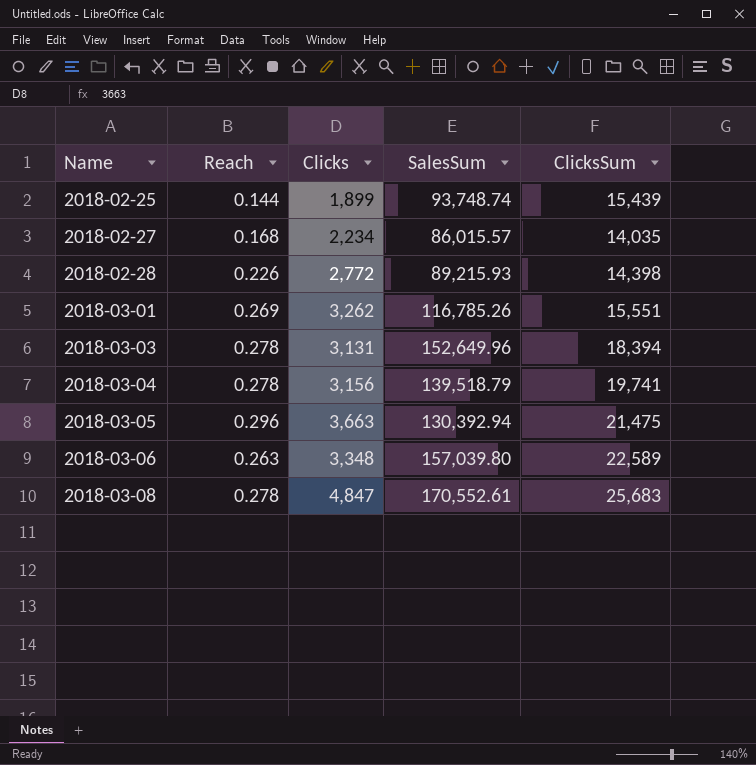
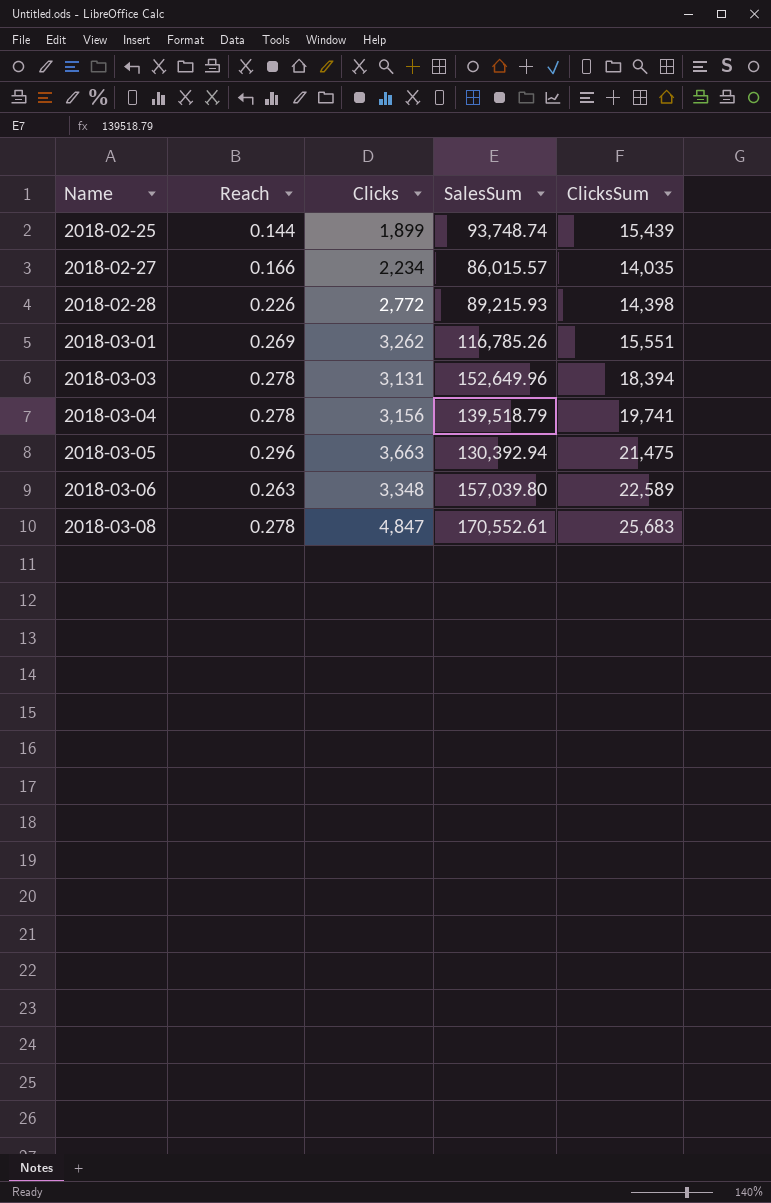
2018-02-27 | Reach: 0.168 -> 0.166

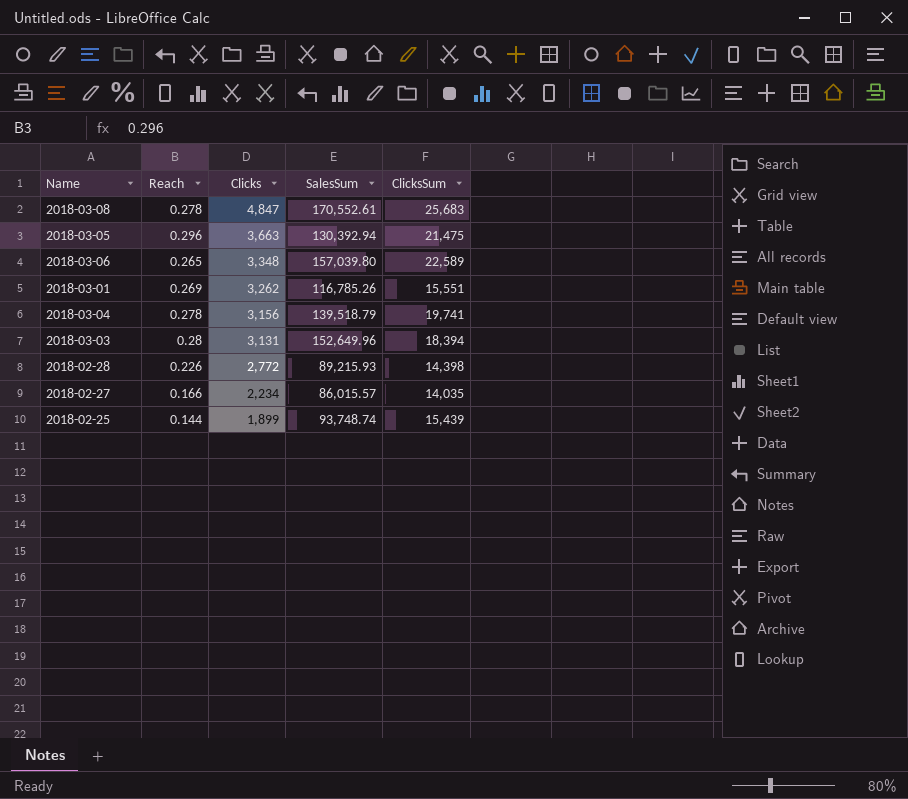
row order: Name ascending -> Clicks descending
2018-03-06 | Reach: 0.263 -> 0.265
2018-03-03 | Reach: 0.278 -> 0.28

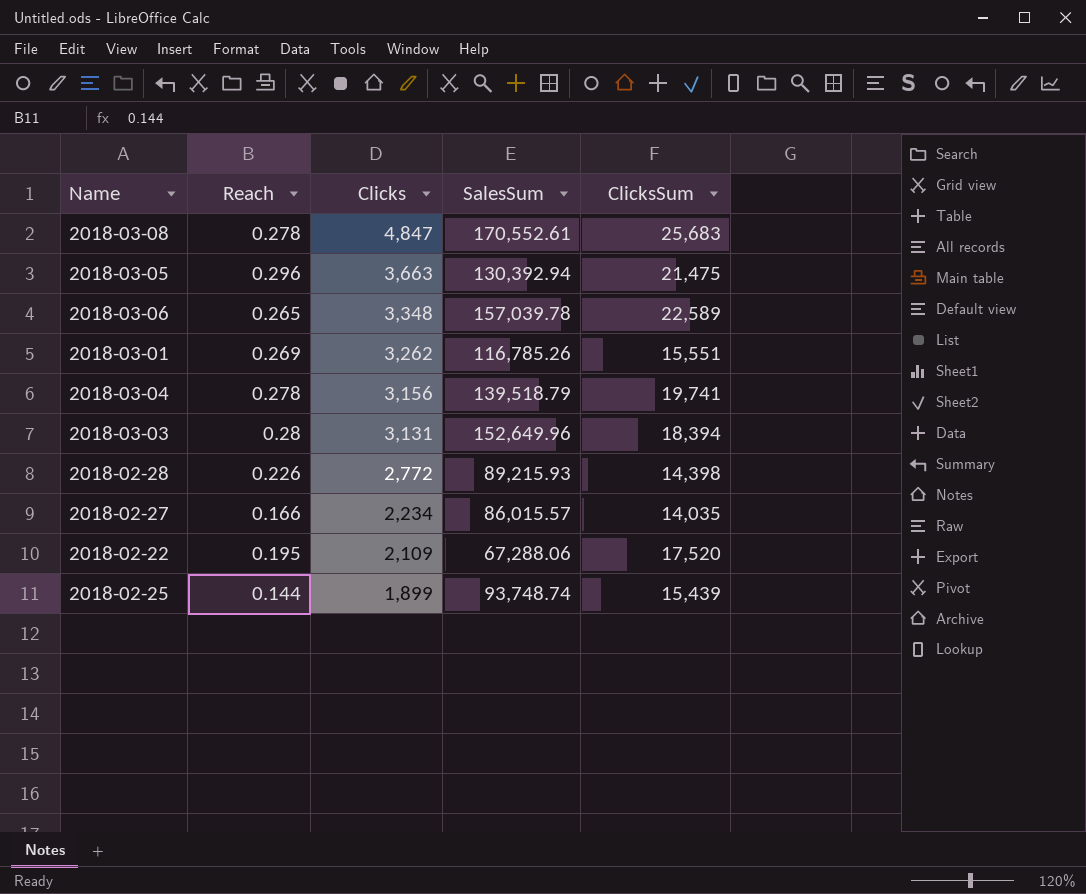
2018-03-06 | SalesSum: 157,039.80 -> 157,039.78
row 2018-02-22: none -> 0.195 | 2,109 | 67,288.06 | 17,520

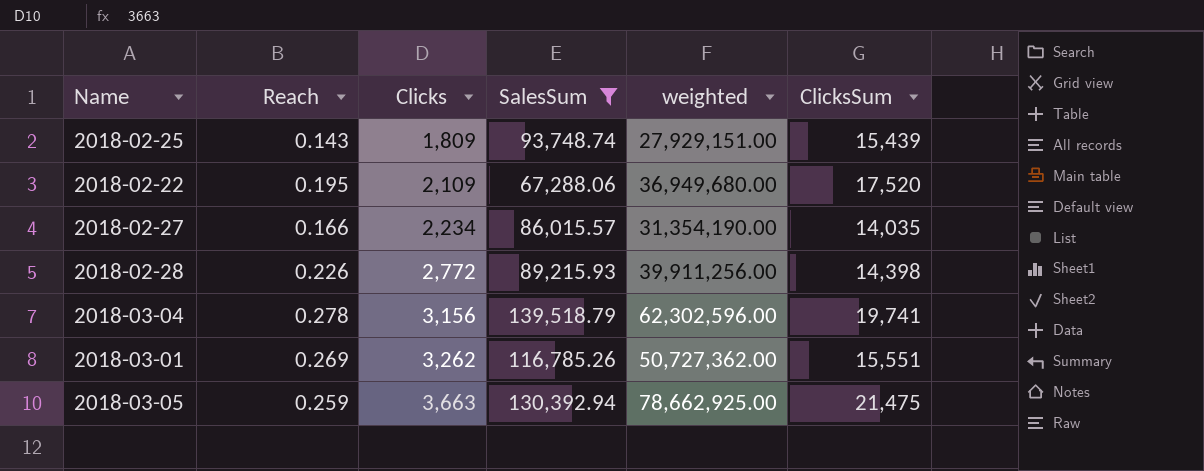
filter: none -> SalesSum <= 139,518.79
row order: Clicks descending -> Clicks ascending
column weighted | formula: none -> [Clicks] * [ClicksSum]
2018-02-25 | Reach: 0.144 -> 0.143
2018-02-25 | Clicks: 1,899 -> 1,809
2018-03-05 | Reach: 0.296 -> 0.259

